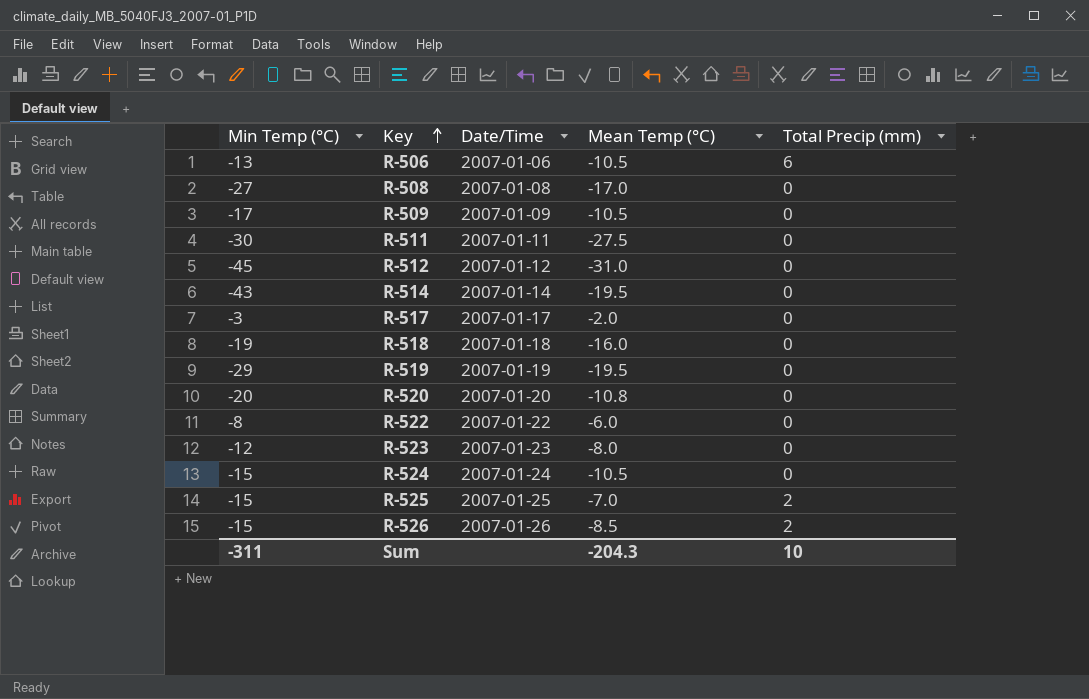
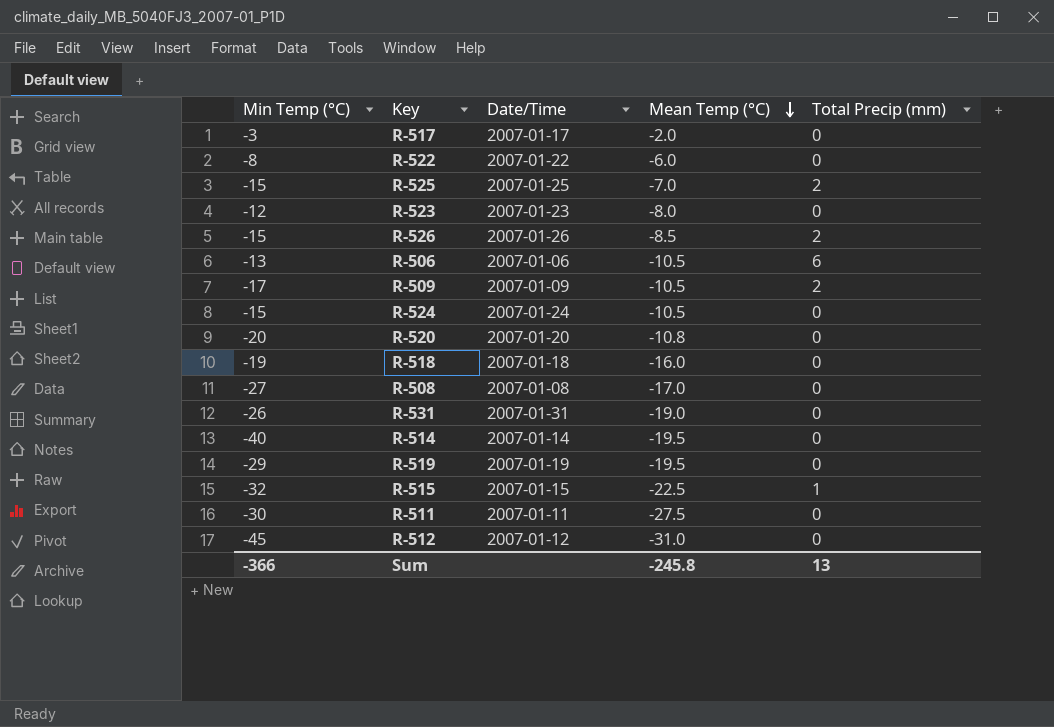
row order: Key ascending -> Mean Temp (°C) descending
R-509 | Total Precip (mm): 0 -> 2
row R-531: none -> -26 | 2007-01-31 | -19.0 | 0
R-514 | Min Temp (°C): -43 -> -40
row R-515: none -> -32 | 2007-01-15 | -22.5 | 1
Sum | Min Temp (°C): -311 -> -366
Sum | Mean Temp (°C): -204.3 -> -245.8
Sum | Total Precip (mm): 10 -> 13

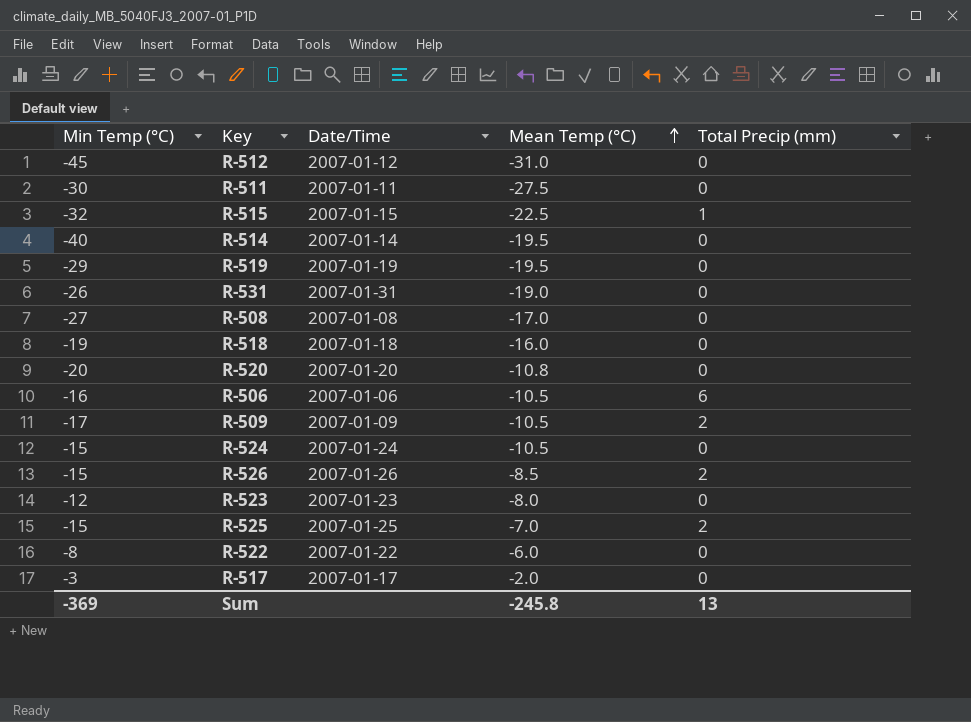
row order: Mean Temp (°C) descending -> Mean Temp (°C) ascending
R-506 | Min Temp (°C): -13 -> -16
Sum | Min Temp (°C): -366 -> -369

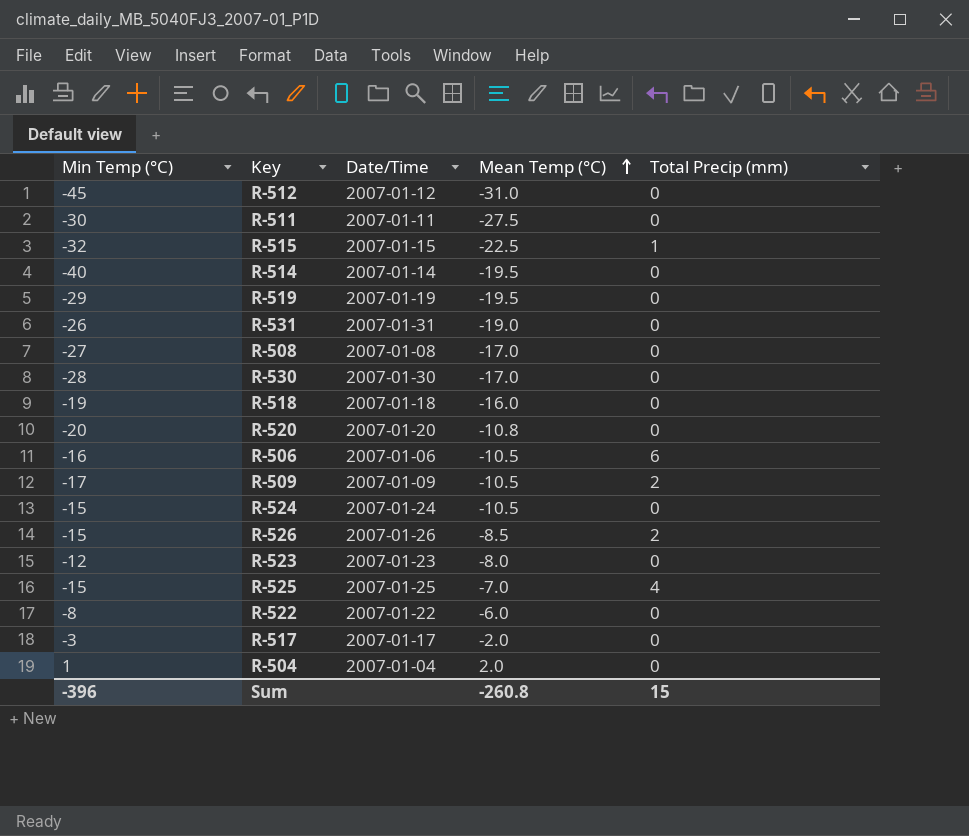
row R-530: none -> -28 | 2007-01-30 | -17.0 | 0
R-525 | Total Precip (mm): 2 -> 4
row R-504: none -> 1 | 2007-01-04 | 2.0 | 0
Sum | Min Temp (°C): -369 -> -396
Sum | Mean Temp (°C): -245.8 -> -260.8
Sum | Total Precip (mm): 13 -> 15

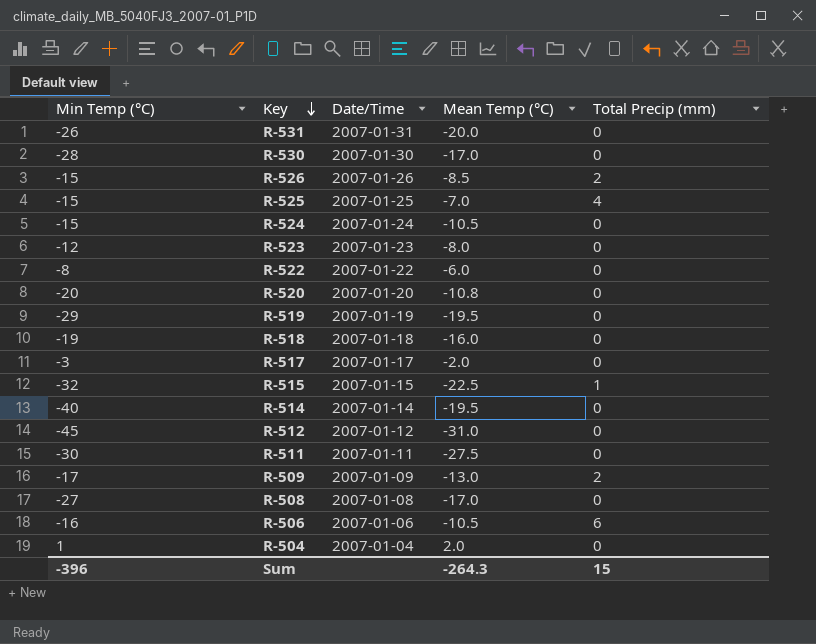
row order: Mean Temp (°C) ascending -> Key descending
R-531 | Mean Temp (°C): -19.0 -> -20.0
R-509 | Mean Temp (°C): -10.5 -> -13.0
Sum | Mean Temp (°C): -260.8 -> -264.3

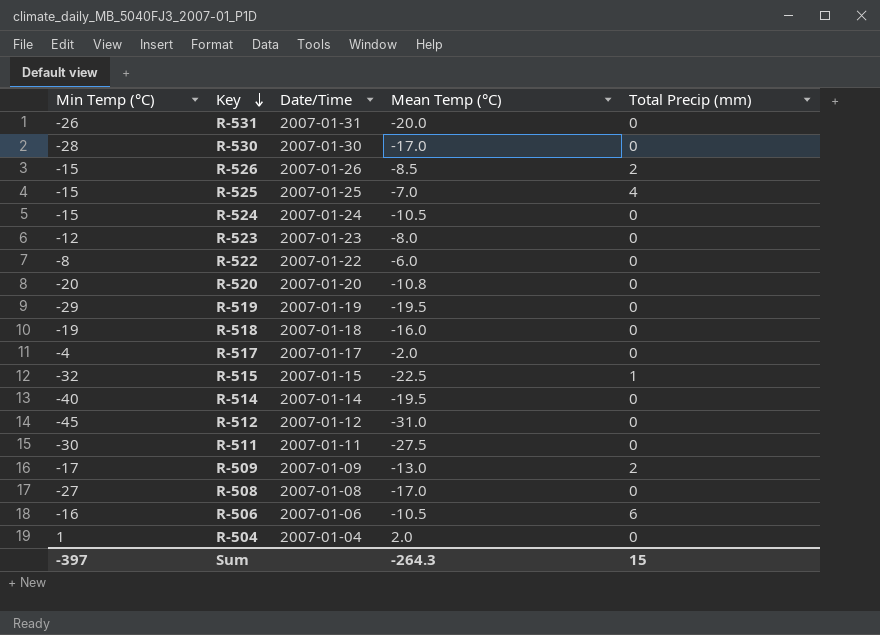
R-517 | Min Temp (°C): -3 -> -4
Sum | Min Temp (°C): -396 -> -397

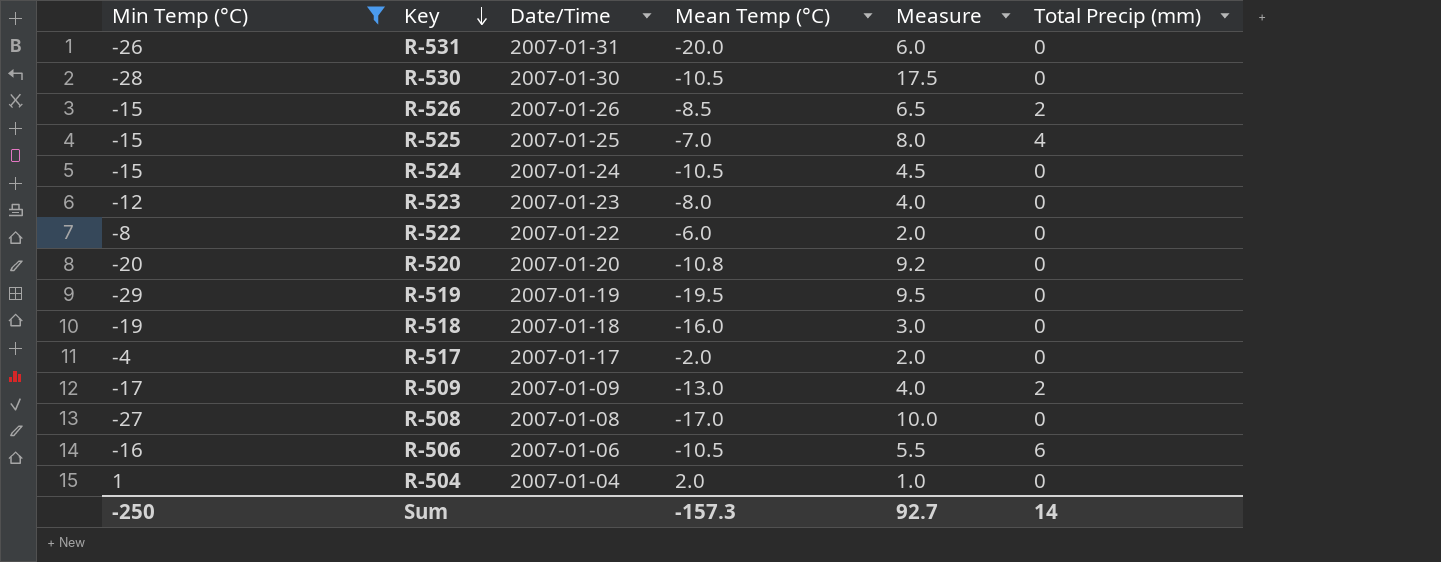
filter: none -> Min Temp (°C) >= -29
column Measure | formula: none -> [Mean Temp (°C)] - [Min Temp (°C)]
R-530 | Mean Temp (°C): -17.0 -> -10.5
Sum | Min Temp (°C): -397 -> -250
Sum | Mean Temp (°C): -264.3 -> -157.3
Sum | Total Precip (mm): 15 -> 14

